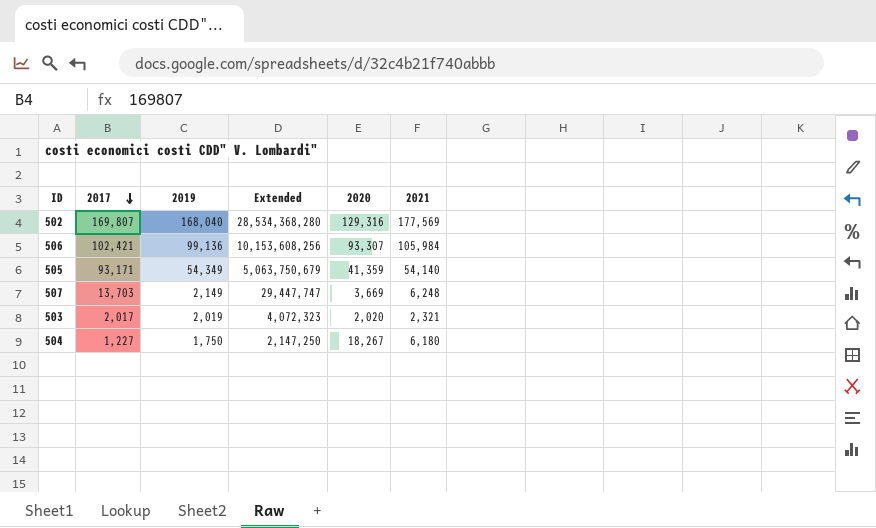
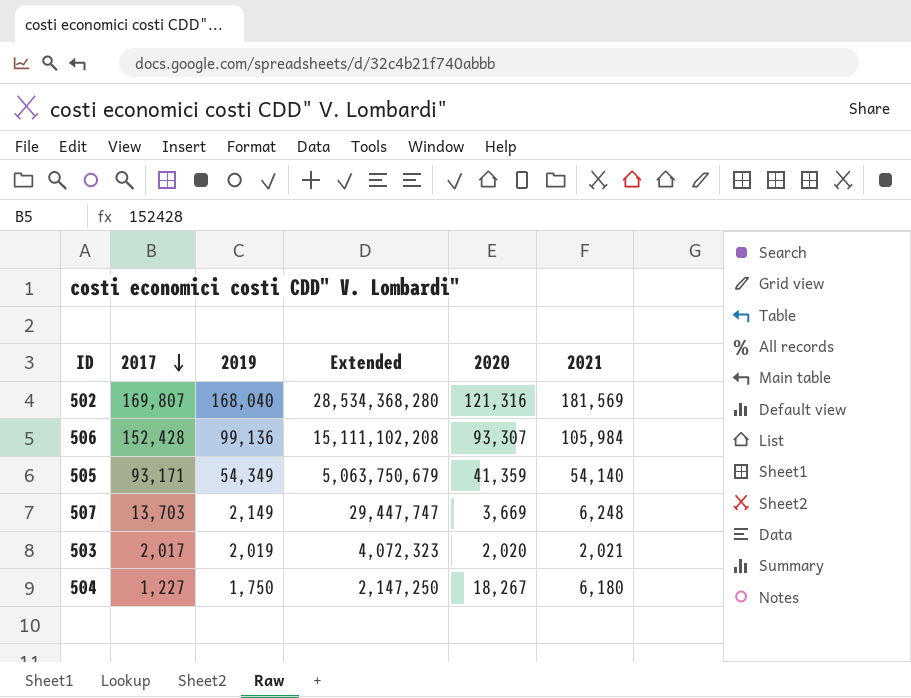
502 | 2020: 129,316 -> 121,316
502 | 2021: 177,569 -> 181,569
506 | 2017: 102,421 -> 152,428
506 | Extended: 10,153,608,256 -> 15,111,102,208
503 | 2021: 2,321 -> 2,021

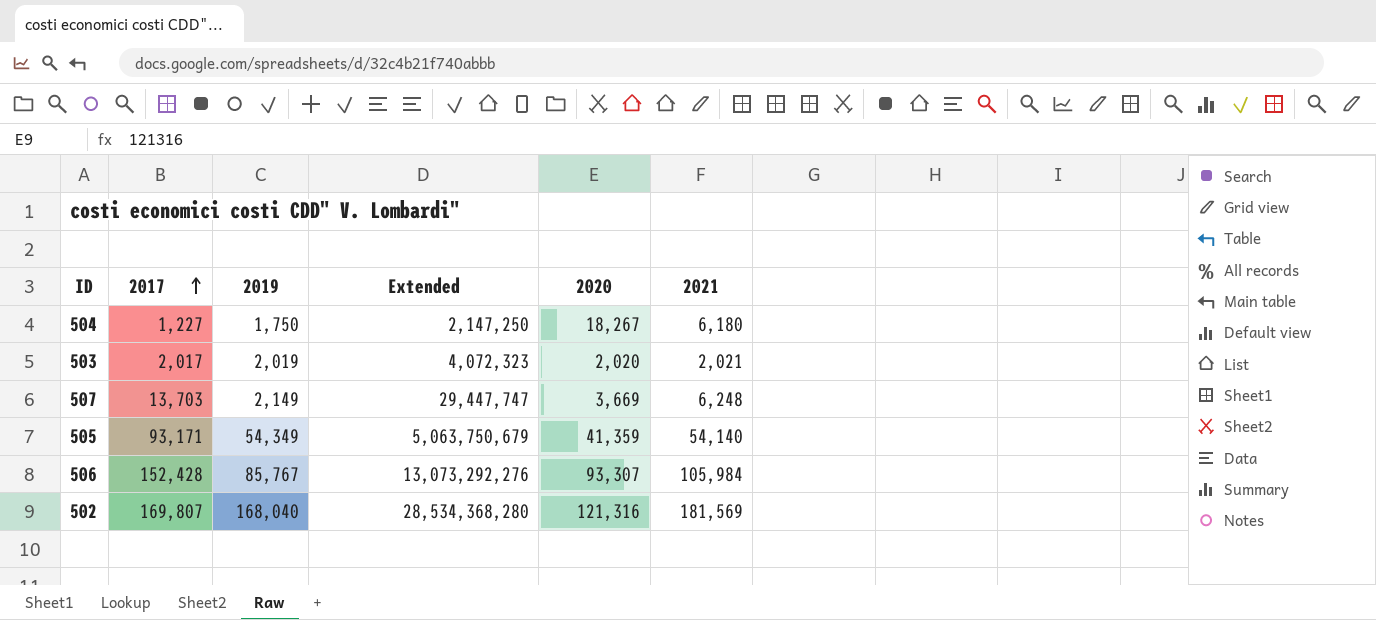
row order: 2017 descending -> 2017 ascending
506 | 2019: 99,136 -> 85,767
506 | Extended: 15,111,102,208 -> 13,073,292,276

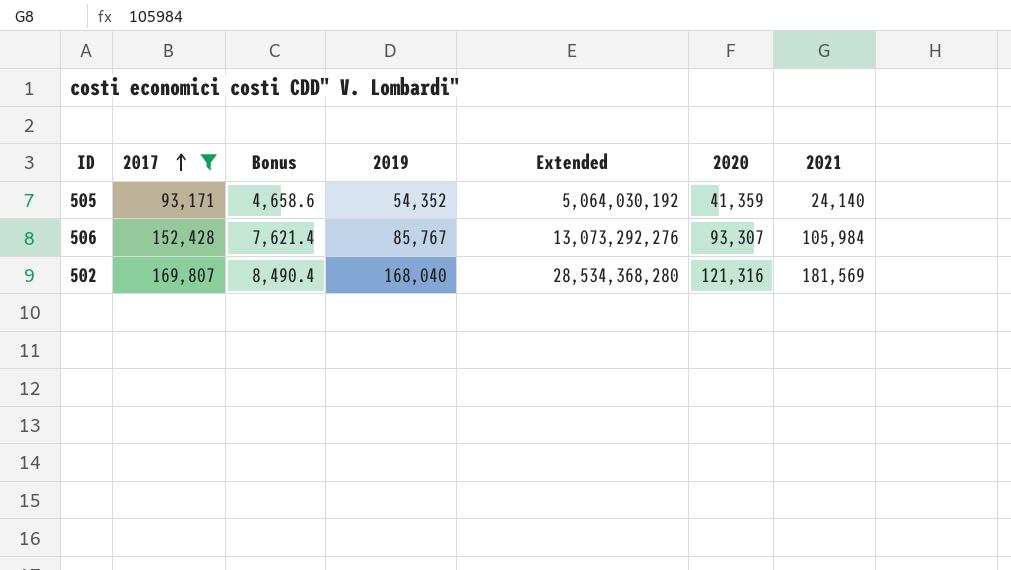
filter: none -> 2017 >= 93,171
column Bonus | formula: none -> [2017] * 0.05
505 | 2019: 54,349 -> 54,352
505 | Extended: 5,063,750,679 -> 5,064,030,192
505 | 2021: 54,140 -> 24,140

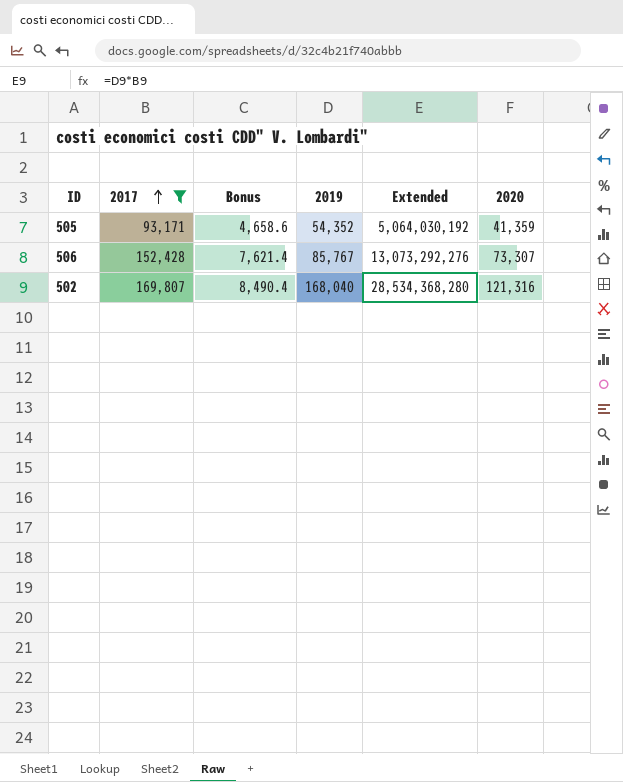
column 2021 | position: 7 -> none
506 | 2020: 93,307 -> 73,307

